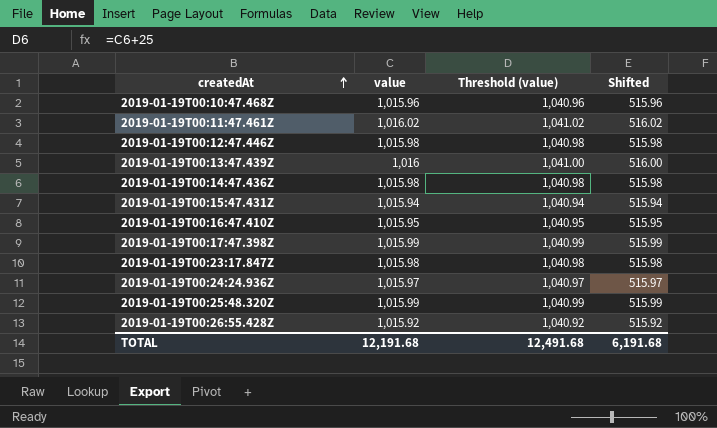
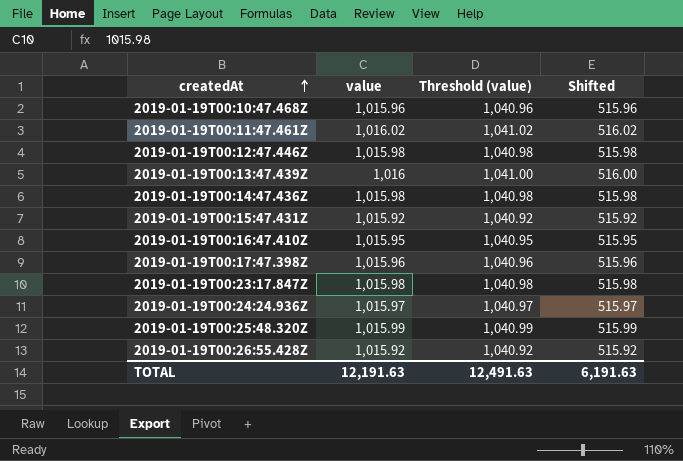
2019-01-19T00:15:47.431Z | value: 1,015.94 -> 1,015.92
2019-01-19T00:15:47.431Z | Threshold (value): 1,040.94 -> 1,040.92
2019-01-19T00:15:47.431Z | Shifted: 515.94 -> 515.92
2019-01-19T00:17:47.398Z | value: 1,015.99 -> 1,015.96
2019-01-19T00:17:47.398Z | Threshold (value): 1,040.99 -> 1,040.96
2019-01-19T00:17:47.398Z | Shifted: 515.99 -> 515.96
TOTAL | value: 12,191.68 -> 12,191.63
TOTAL | Threshold (value): 12,491.68 -> 12,491.63
TOTAL | Shifted: 6,191.68 -> 6,191.63

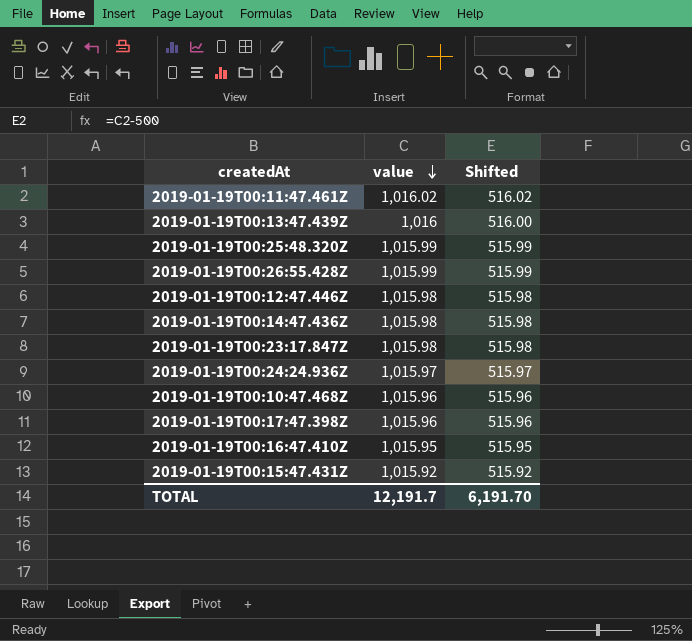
row order: createdAt ascending -> value descending
column Threshold (value) | formula: [value] + 25 -> none
2019-01-19T00:26:55.428Z | value: 1,015.92 -> 1,015.99
2019-01-19T00:26:55.428Z | Shifted: 515.92 -> 515.99
TOTAL | value: 12,191.63 -> 12,191.7
TOTAL | Shifted: 6,191.63 -> 6,191.70

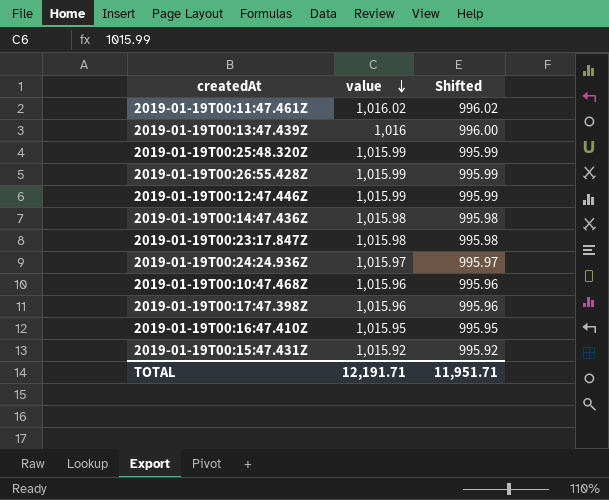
column Shifted | formula: [value] - 500 -> [value] - 20
2019-01-19T00:12:47.446Z | value: 1,015.98 -> 1,015.99
TOTAL | value: 12,191.7 -> 12,191.71
TOTAL | Shifted: 6,191.70 -> 11,951.71

